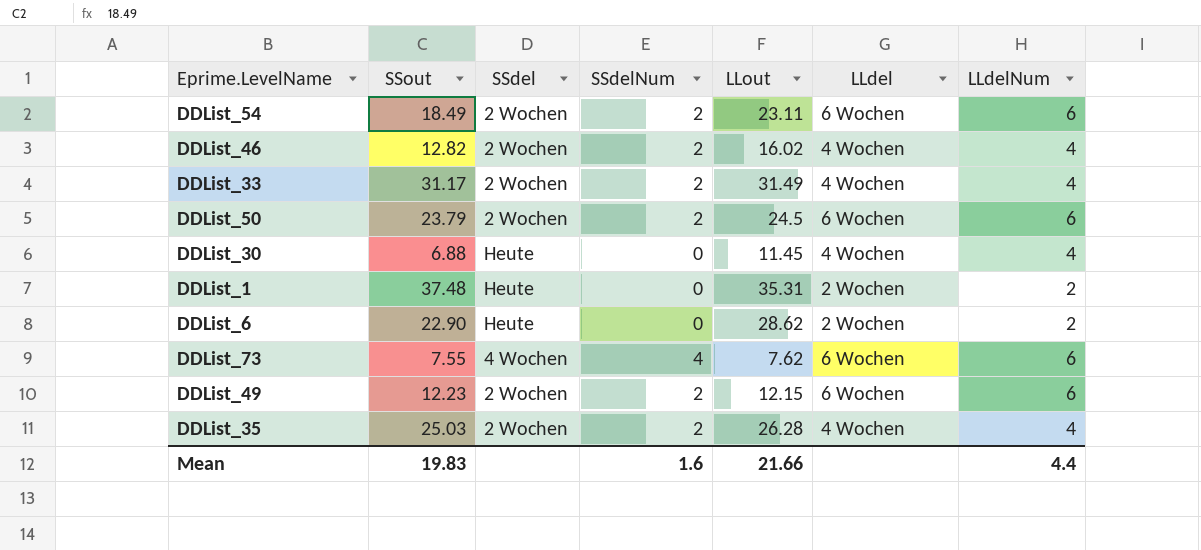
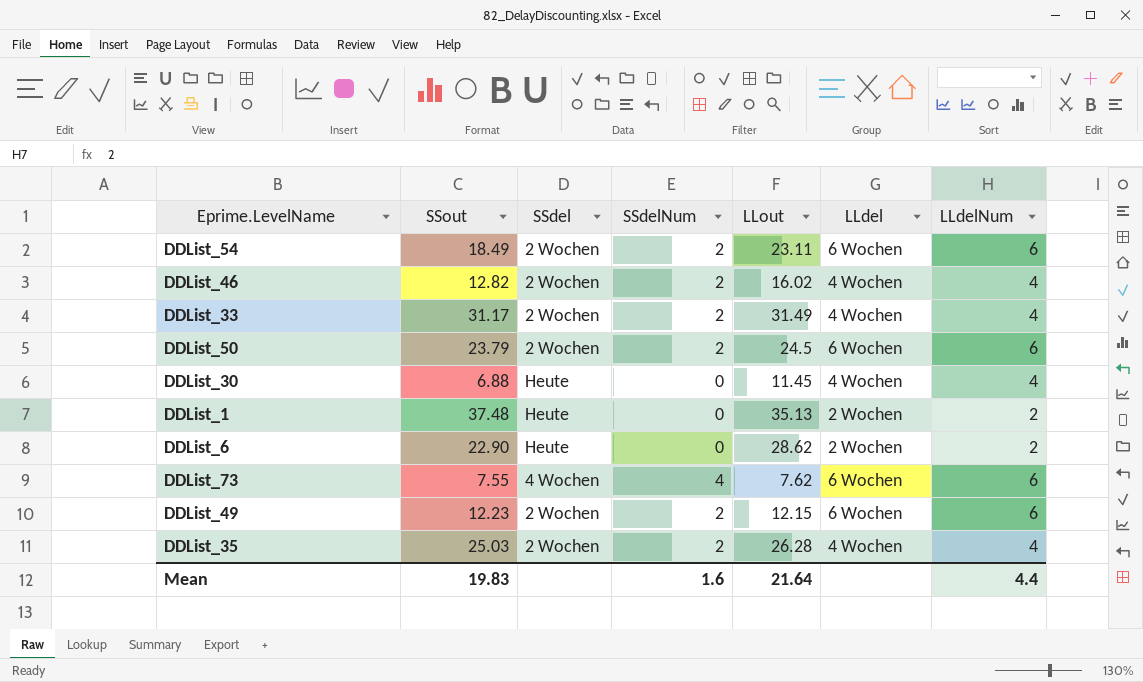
DDList_1 | LLout: 35.31 -> 35.13
Mean | LLout: 21.66 -> 21.64

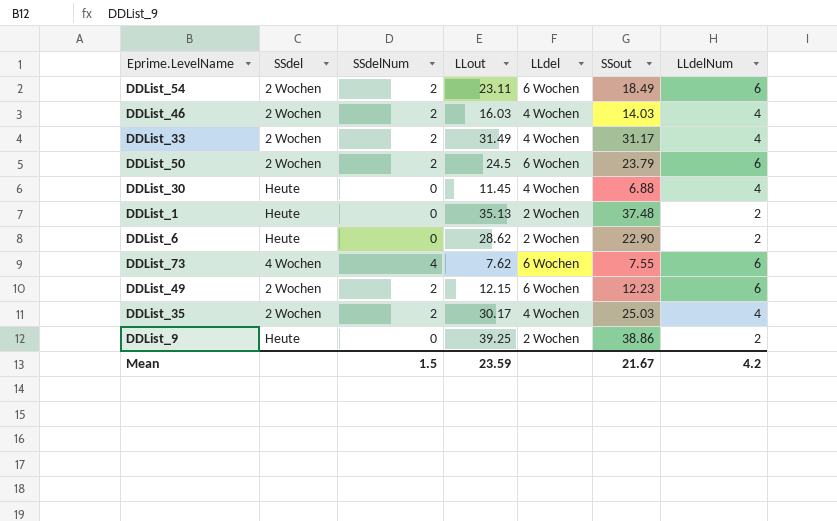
column SSout | position: 2 -> 6
DDList_46 | LLout: 16.02 -> 16.03
DDList_46 | SSout: 12.82 -> 14.03
DDList_35 | LLout: 26.28 -> 30.17
row DDList_9: none -> Heute | 0 | 39.25 | 2 Wochen | 38.86 | 2
Mean | SSdelNum: 1.6 -> 1.5
Mean | LLout: 21.64 -> 23.59
Mean | SSout: 19.83 -> 21.67
Mean | LLdelNum: 4.4 -> 4.2

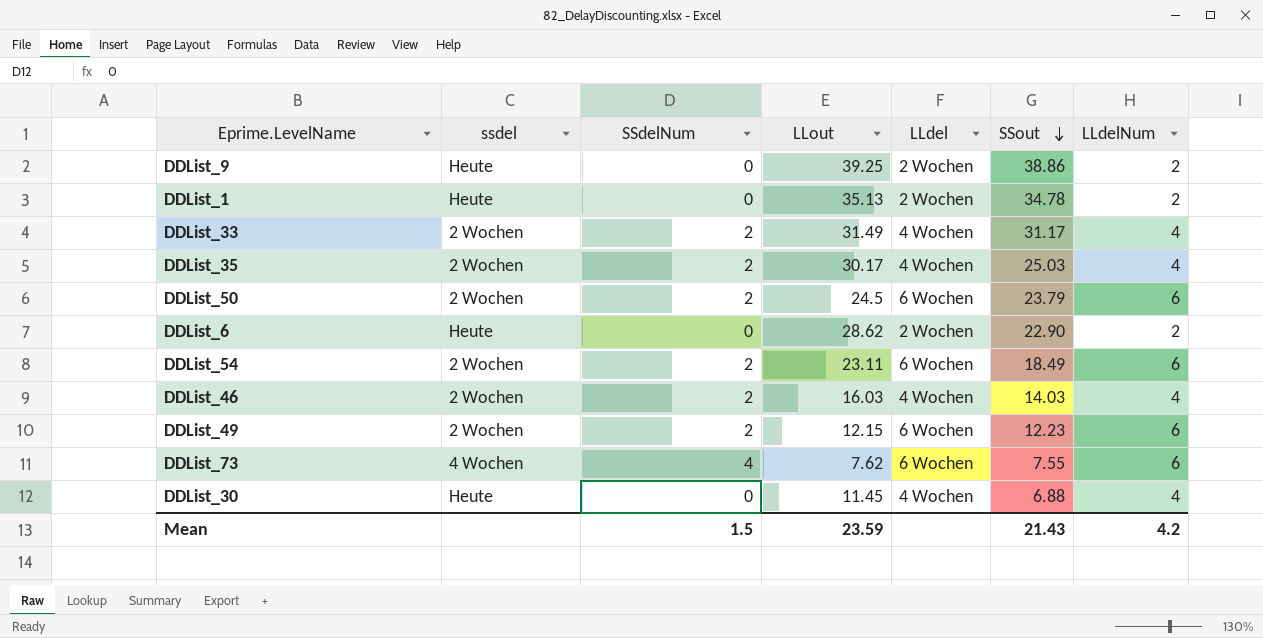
row order: none -> SSout descending
column name: SSdel -> ssdel
DDList_1 | SSout: 37.48 -> 34.78
Mean | SSout: 21.67 -> 21.43

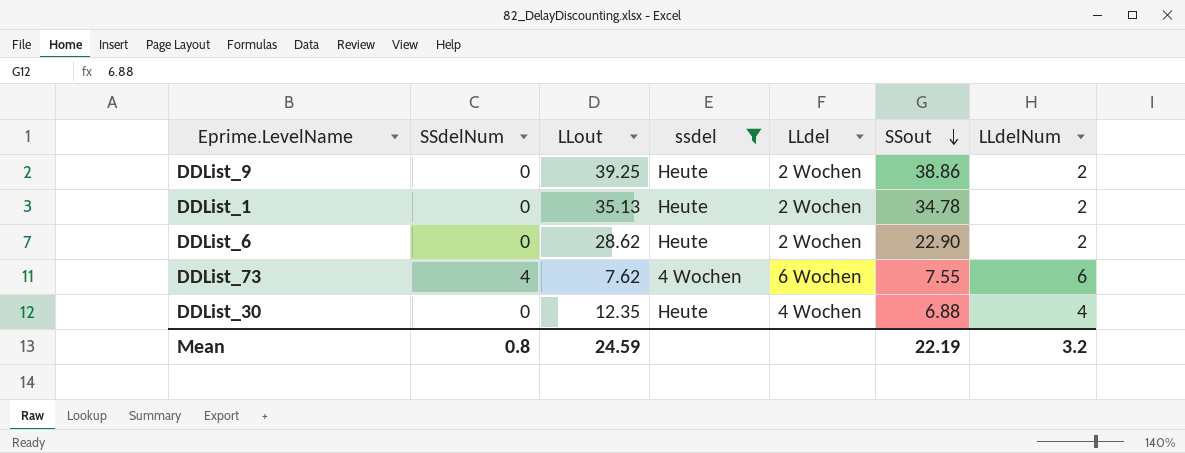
filter: none -> ssdel != 2 Wochen
column ssdel | position: 2 -> 4
DDList_30 | LLout: 11.45 -> 12.35
Mean | SSdelNum: 1.5 -> 0.8
Mean | LLout: 23.59 -> 24.59
Mean | SSout: 21.43 -> 22.19
Mean | LLdelNum: 4.2 -> 3.2

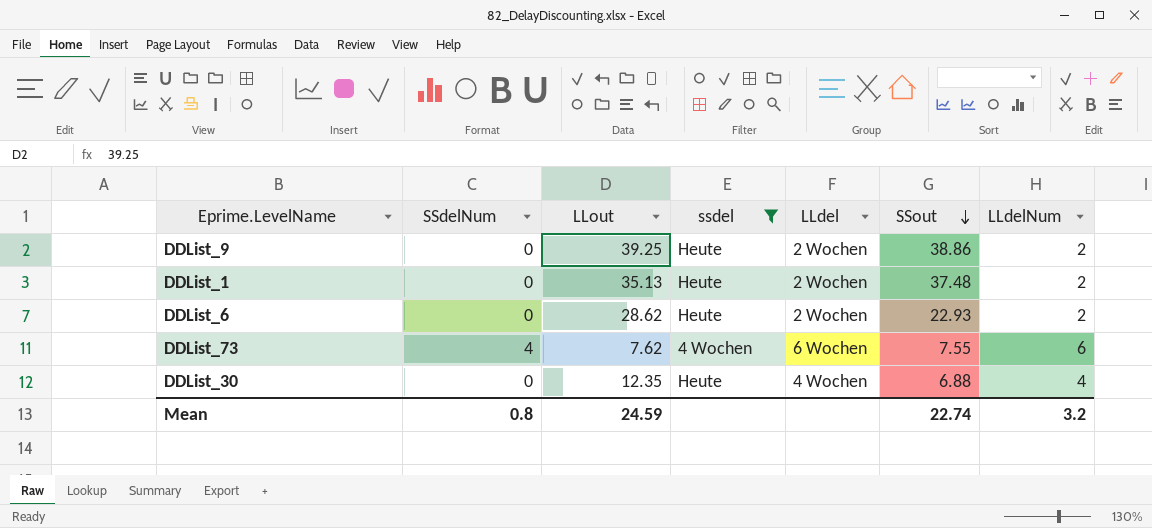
DDList_1 | SSout: 34.78 -> 37.48
DDList_6 | SSout: 22.90 -> 22.93
Mean | SSout: 22.19 -> 22.74

